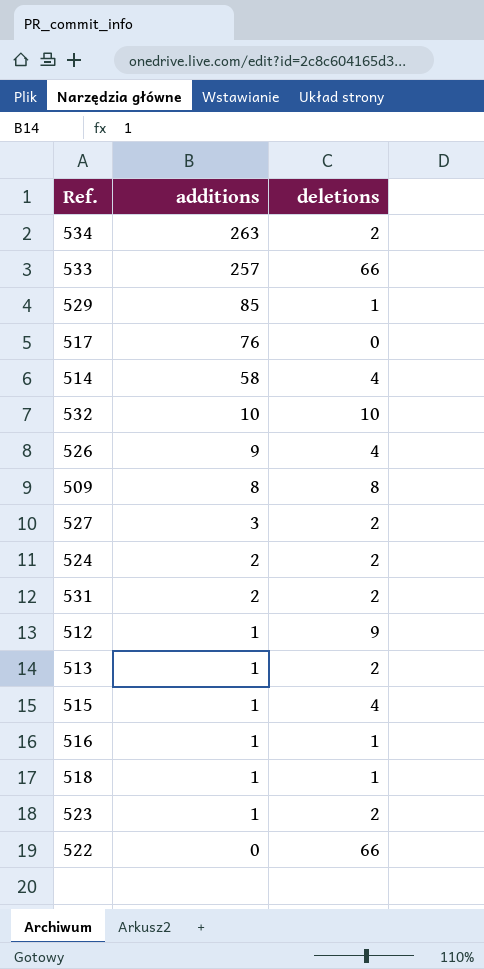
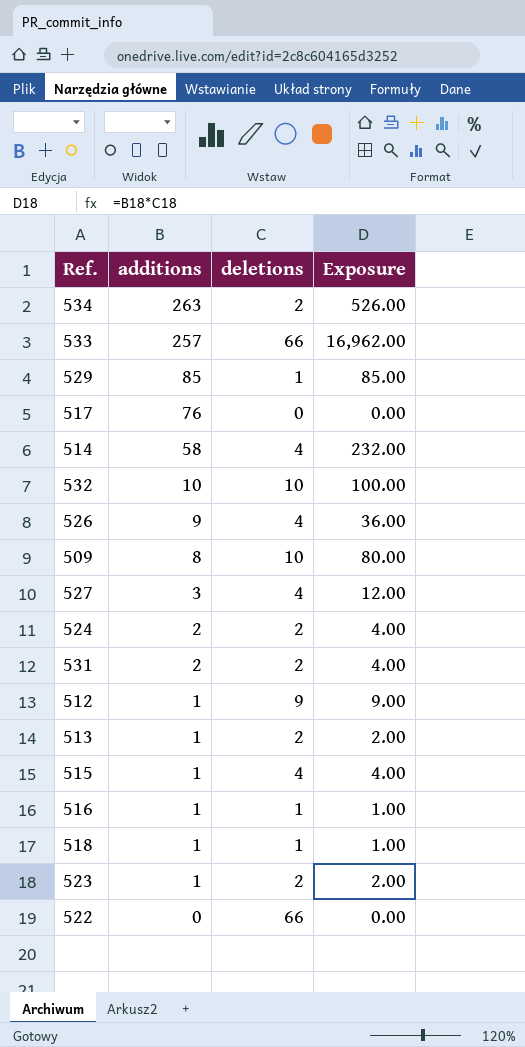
column Exposure | formula: none -> [additions] * [deletions]
509 | deletions: 8 -> 10
527 | deletions: 2 -> 4

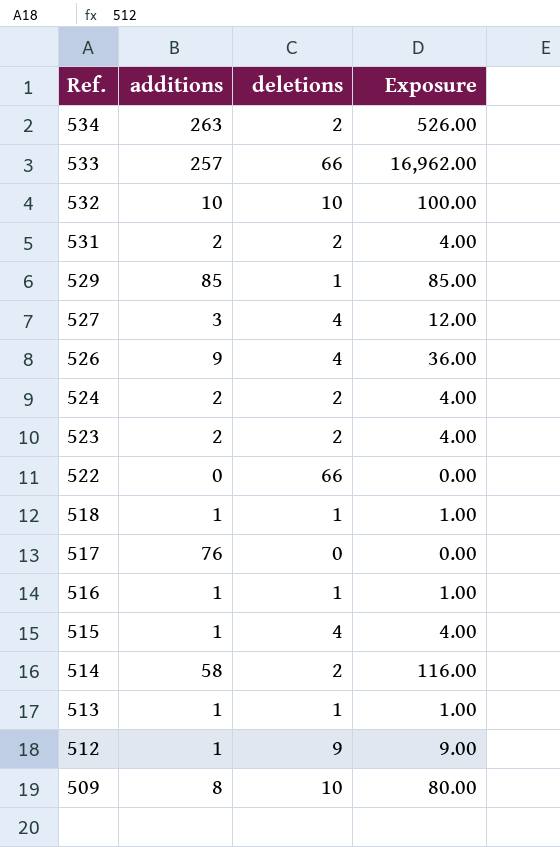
row order: additions descending -> Ref. descending
523 | additions: 1 -> 2
523 | Exposure: 2.00 -> 4.00
514 | deletions: 4 -> 2
514 | Exposure: 232.00 -> 116.00
513 | deletions: 2 -> 1
513 | Exposure: 2.00 -> 1.00

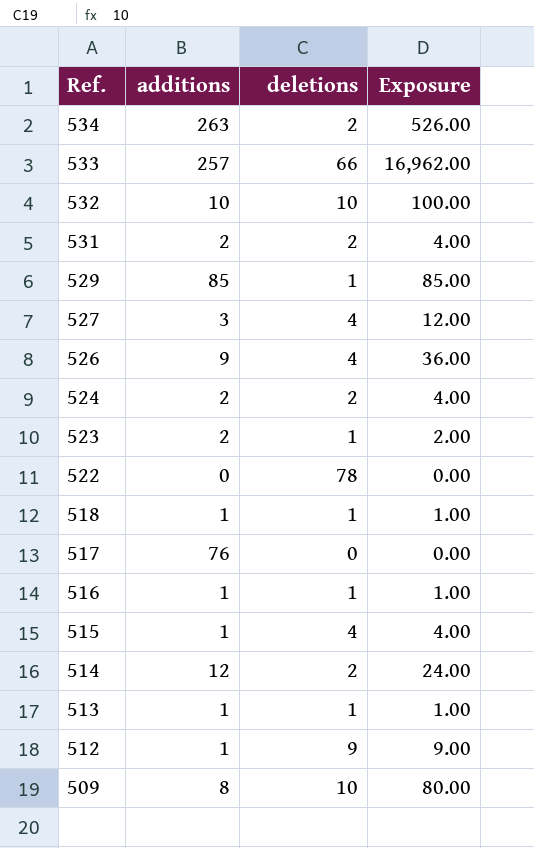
523 | deletions: 2 -> 1
523 | Exposure: 4.00 -> 2.00
522 | deletions: 66 -> 78
514 | additions: 58 -> 12
514 | Exposure: 116.00 -> 24.00

